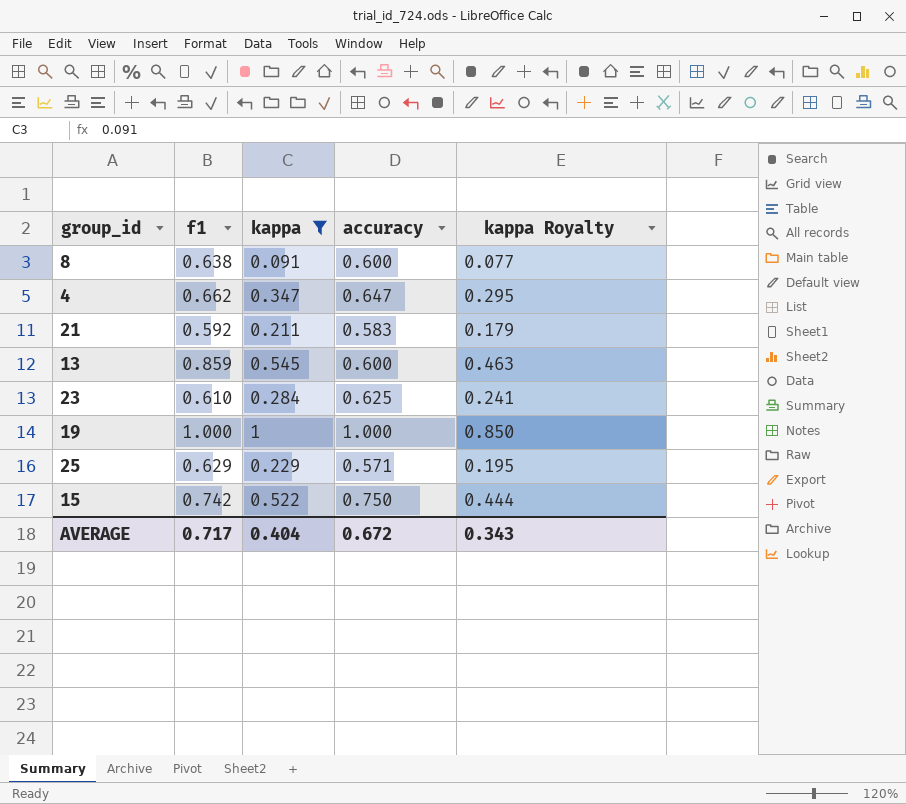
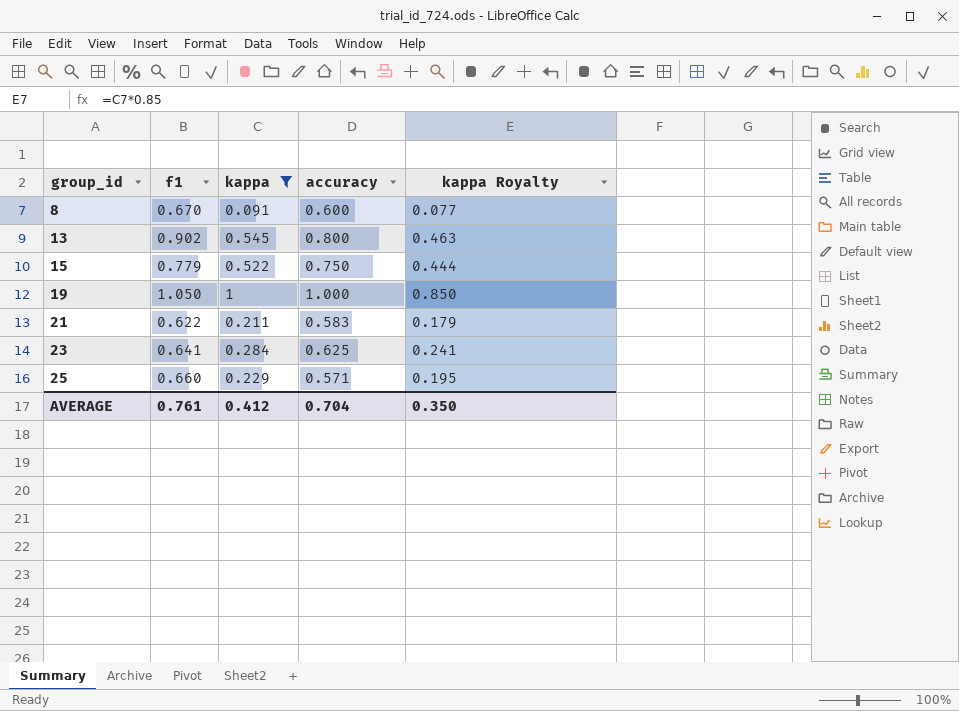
row order: none -> group_id ascending
row 4: 0.662 | 0.347 | 0.647 | 0.295 -> none
8 | f1: 0.638 -> 0.670
13 | f1: 0.859 -> 0.902
13 | accuracy: 0.600 -> 0.800
15 | f1: 0.742 -> 0.779
19 | f1: 1.000 -> 1.050
21 | f1: 0.592 -> 0.622
23 | f1: 0.610 -> 0.641
25 | f1: 0.629 -> 0.660
AVERAGE | f1: 0.717 -> 0.761
AVERAGE | kappa: 0.404 -> 0.412
AVERAGE | accuracy: 0.672 -> 0.704
AVERAGE | kappa Royalty: 0.343 -> 0.350

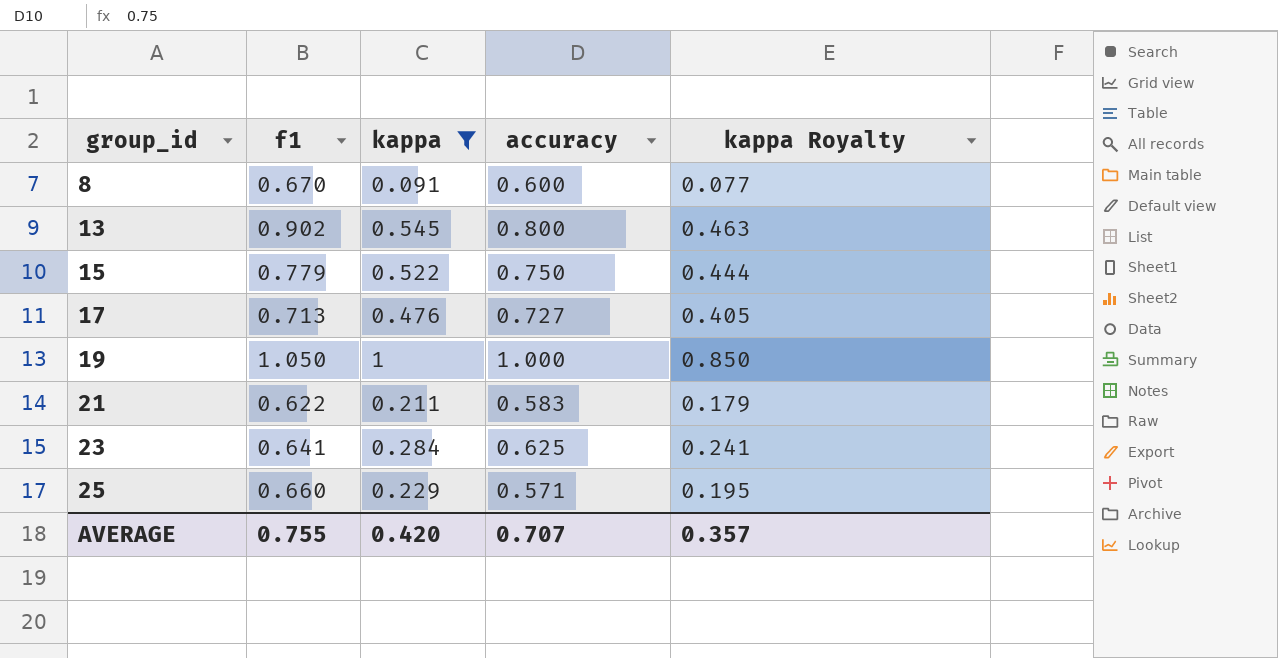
row 17: none -> 0.713 | 0.476 | 0.727 | 0.405
AVERAGE | f1: 0.761 -> 0.755
AVERAGE | kappa: 0.412 -> 0.420
AVERAGE | accuracy: 0.704 -> 0.707
AVERAGE | kappa Royalty: 0.350 -> 0.357

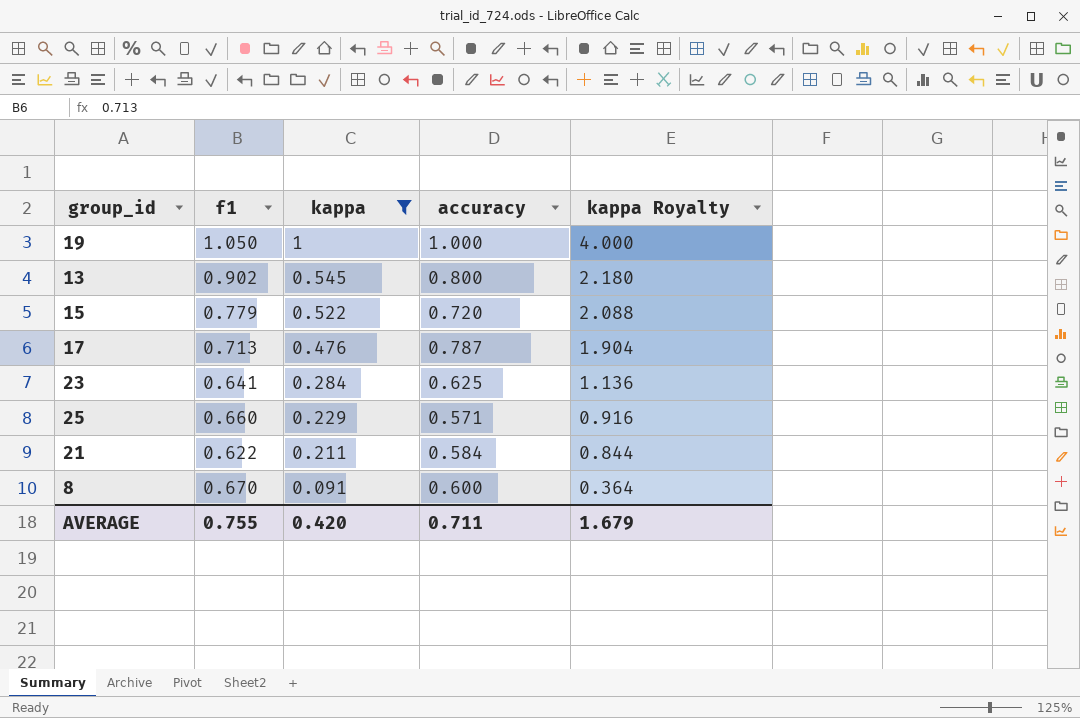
row order: group_id ascending -> kappa descending
column kappa Royalty | formula: [kappa] * 0.85 -> [kappa] * 4
15 | accuracy: 0.750 -> 0.720
17 | accuracy: 0.727 -> 0.787
21 | accuracy: 0.583 -> 0.584
AVERAGE | accuracy: 0.707 -> 0.711
AVERAGE | kappa Royalty: 0.357 -> 1.679

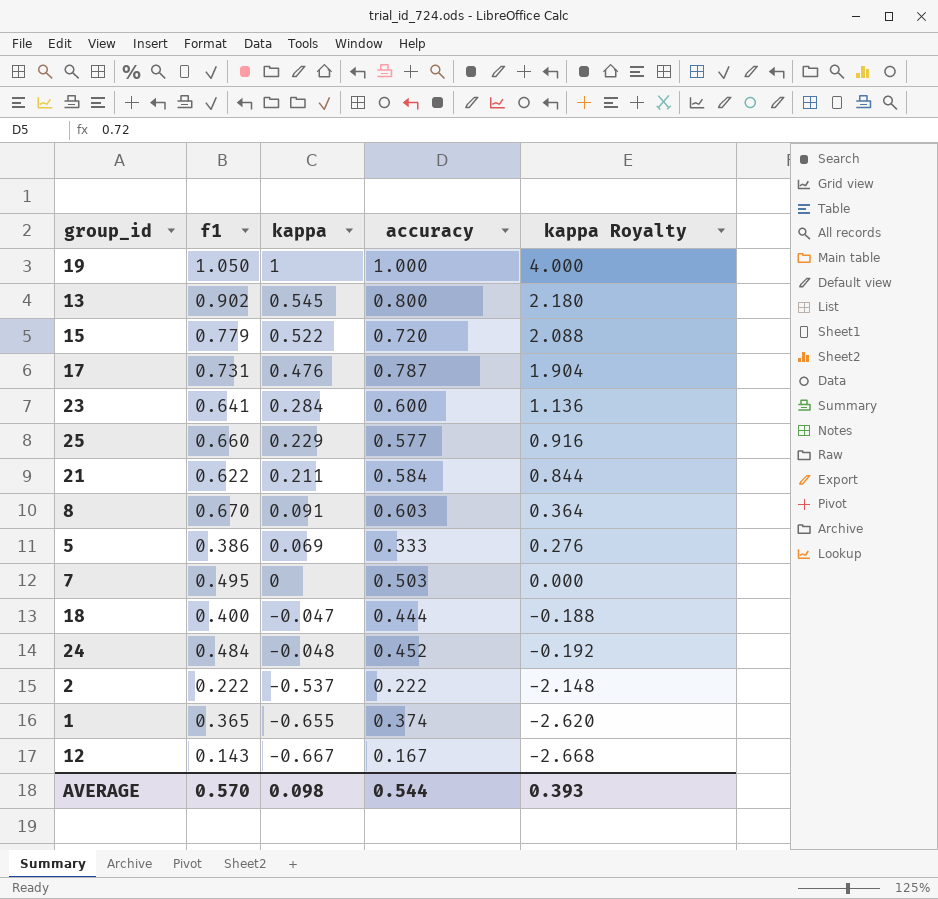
filter: kappa >= 0.091 -> none
17 | f1: 0.713 -> 0.731
23 | accuracy: 0.625 -> 0.600
25 | accuracy: 0.571 -> 0.577
8 | accuracy: 0.600 -> 0.603
AVERAGE | f1: 0.755 -> 0.570
AVERAGE | kappa: 0.420 -> 0.098
AVERAGE | accuracy: 0.711 -> 0.544
AVERAGE | kappa Royalty: 1.679 -> 0.393

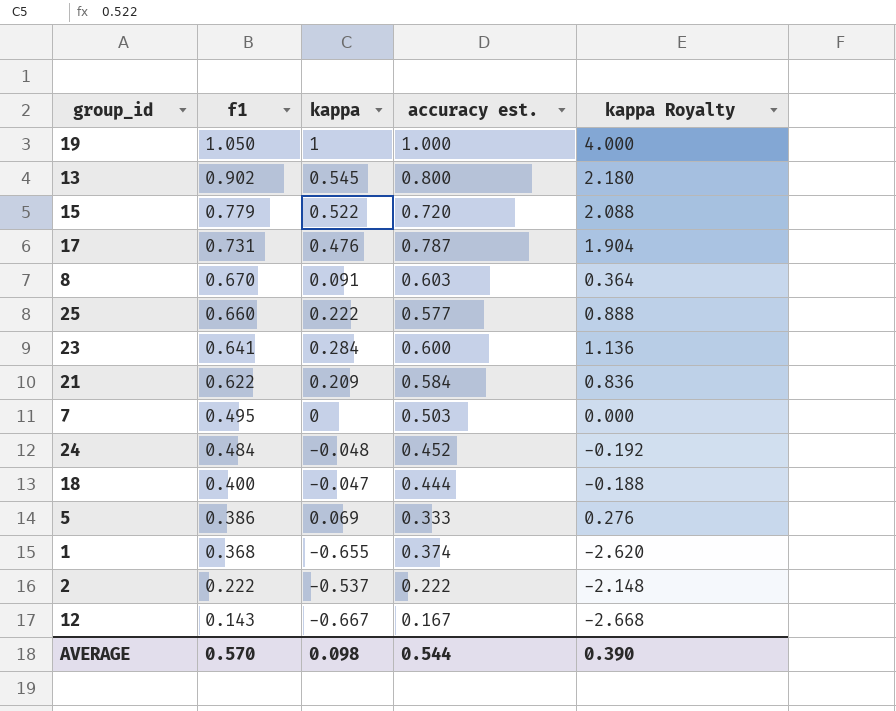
row order: kappa descending -> f1 descending
column name: accuracy -> accuracy est.
25 | kappa: 0.229 -> 0.222
25 | kappa Royalty: 0.916 -> 0.888
21 | kappa: 0.211 -> 0.209
21 | kappa Royalty: 0.844 -> 0.836
1 | f1: 0.365 -> 0.368
AVERAGE | kappa Royalty: 0.393 -> 0.390

